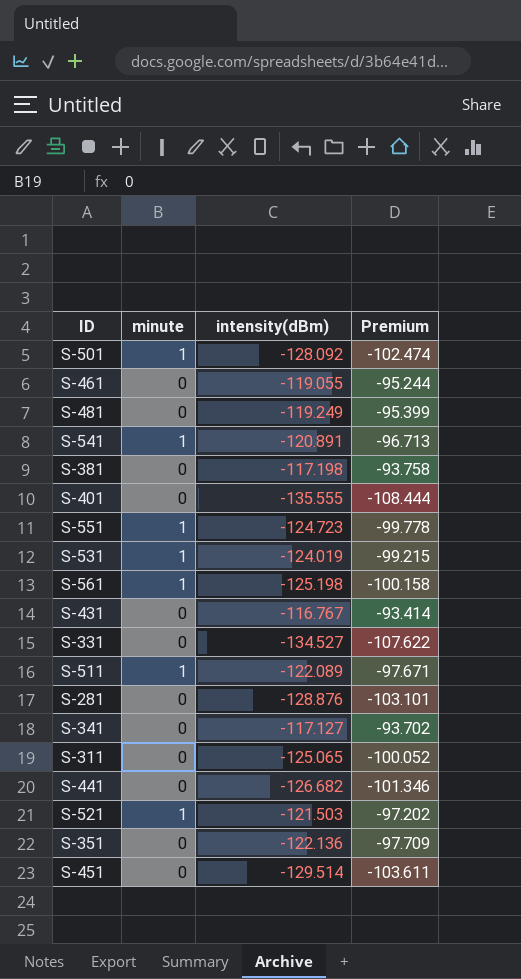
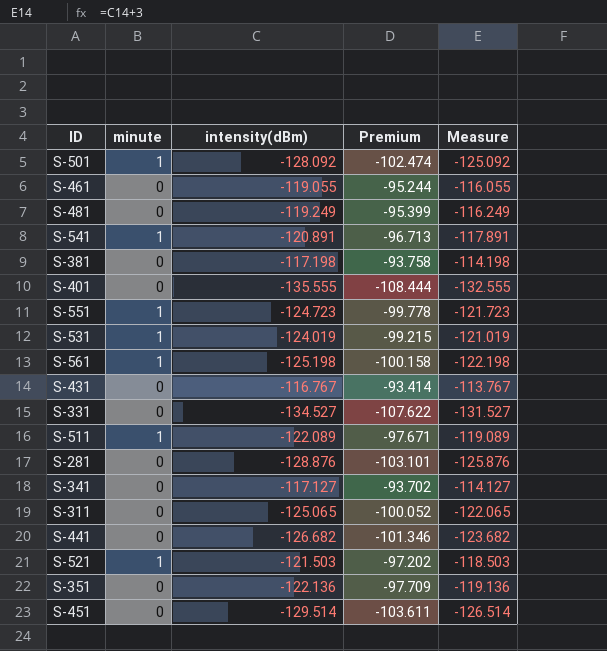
column Measure | formula: none -> [intensity(dBm)] + 3

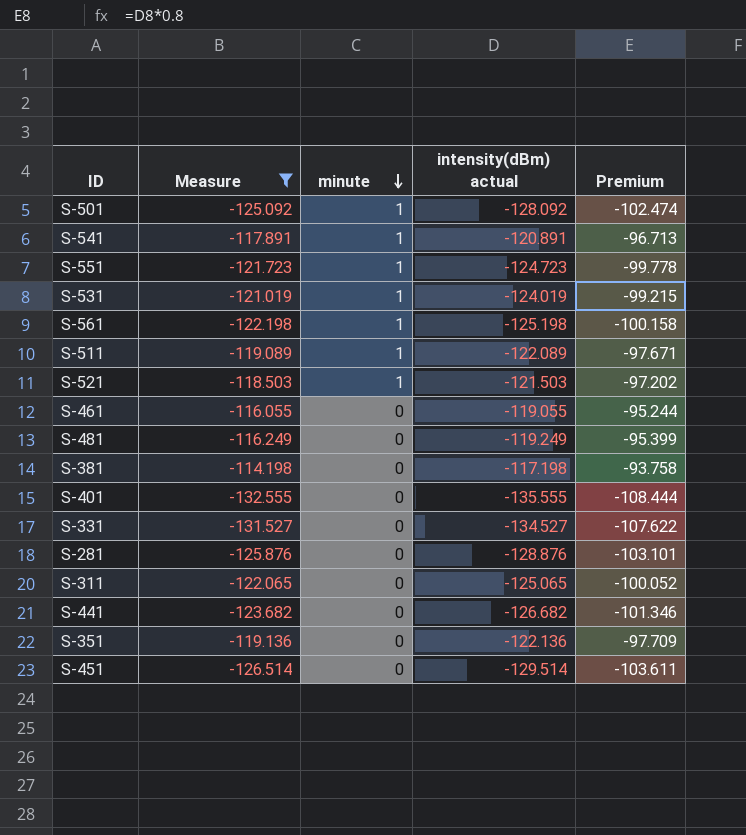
filter: none -> Measure <= -114.198
row order: none -> minute descending
column Measure | position: 5 -> 2
column name: intensity(dBm) -> intensity(dBm) actual

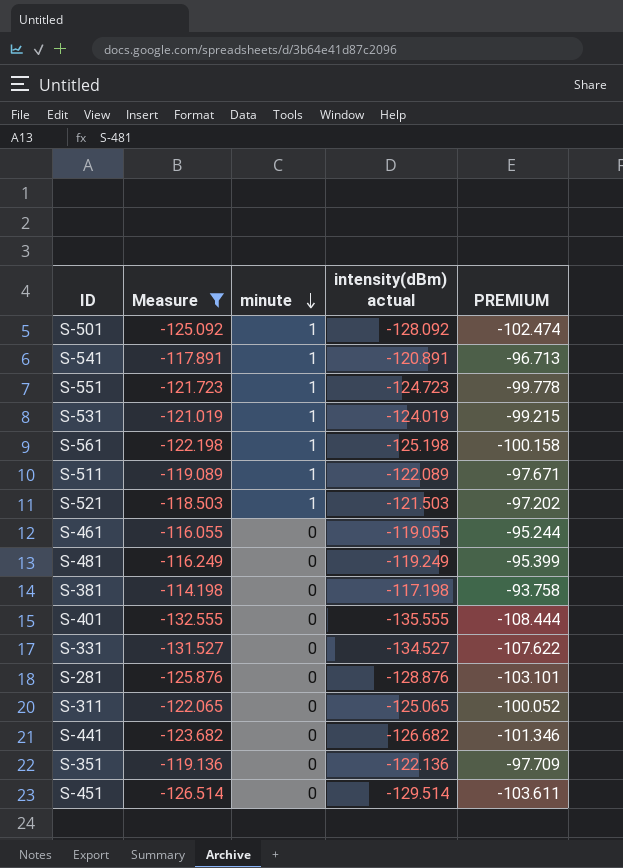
column name: Premium -> PREMIUM

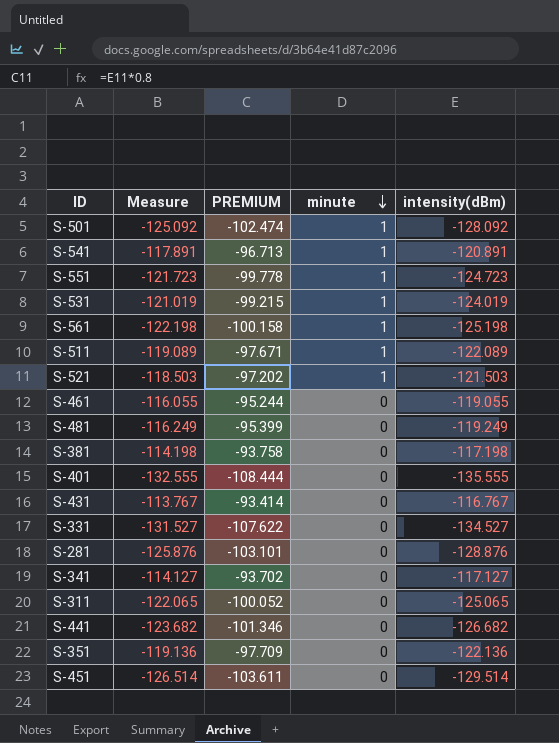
filter: Measure <= -114.198 -> none
column PREMIUM | position: 5 -> 3
column name: intensity(dBm) actual -> intensity(dBm)

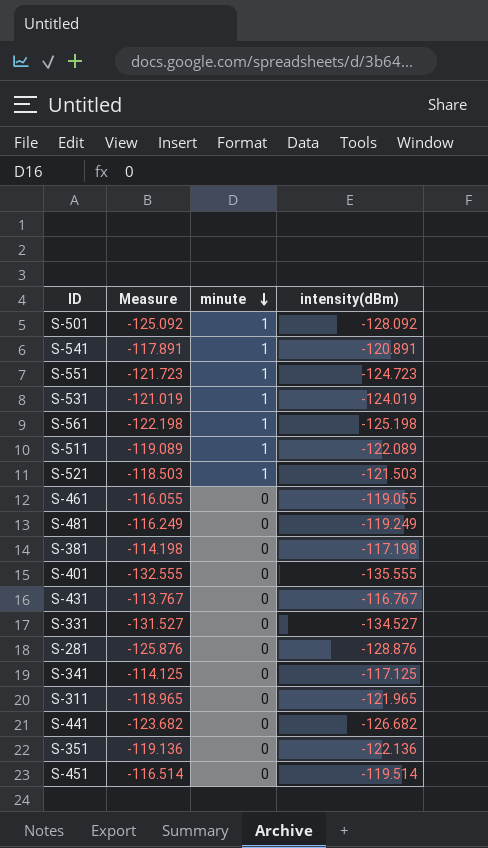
column PREMIUM | formula: [intensity(dBm)] * 0.8 -> none
S-341 | Measure: -114.127 -> -114.125
S-341 | intensity(dBm): -117.127 -> -117.125
S-311 | Measure: -122.065 -> -118.965
S-311 | intensity(dBm): -125.065 -> -121.965
S-451 | Measure: -126.514 -> -116.514
S-451 | intensity(dBm): -129.514 -> -119.514

